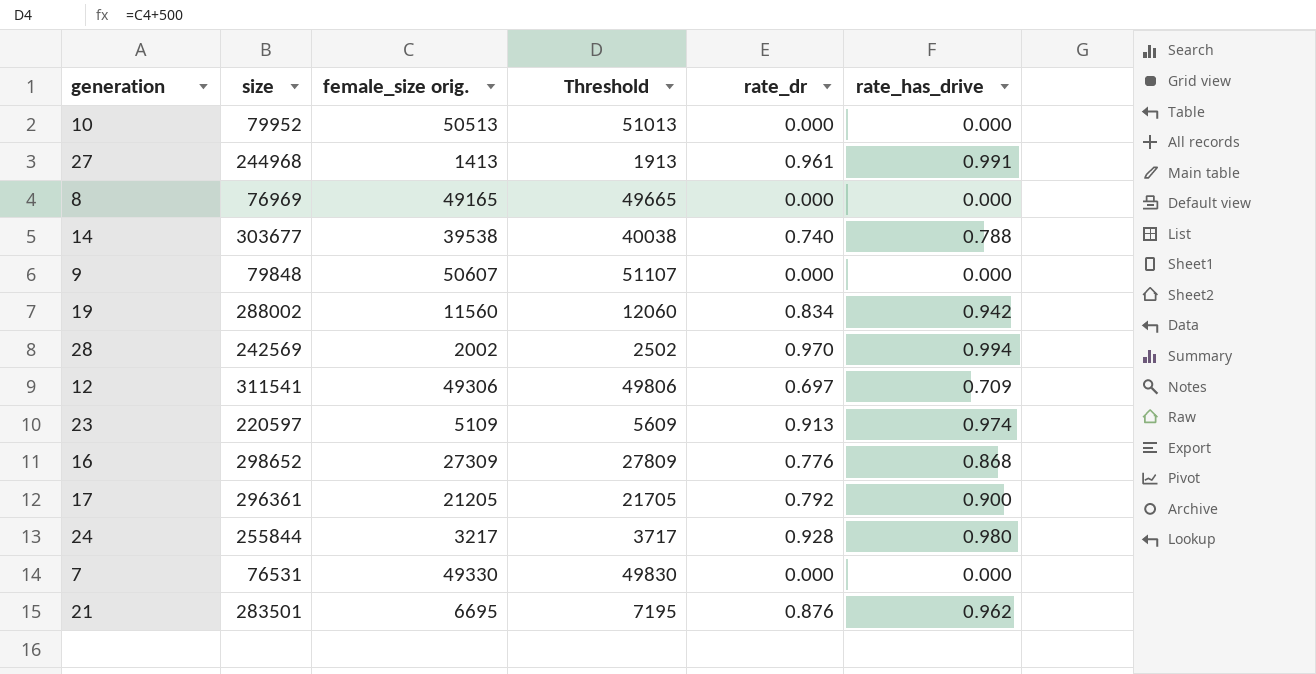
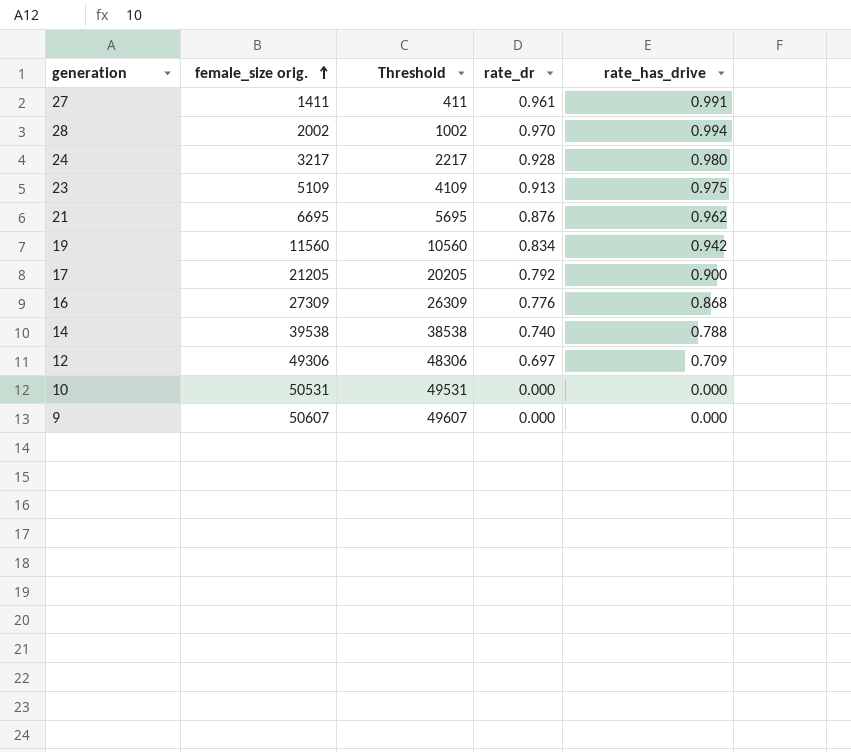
row order: none -> female_size orig. ascending
column size | position: 2 -> none
column Threshold | formula: [female_size orig.] + 500 -> [female_size orig.] - 1000
row 8: 76969 | 49165 | 49665 | 0.000 | 0.000 -> none
row 7: 76531 | 49330 | 49830 | 0.000 | 0.000 -> none
27 | female_size orig.: 1413 -> 1411
23 | rate_has_drive: 0.974 -> 0.975
10 | female_size orig.: 50513 -> 50531

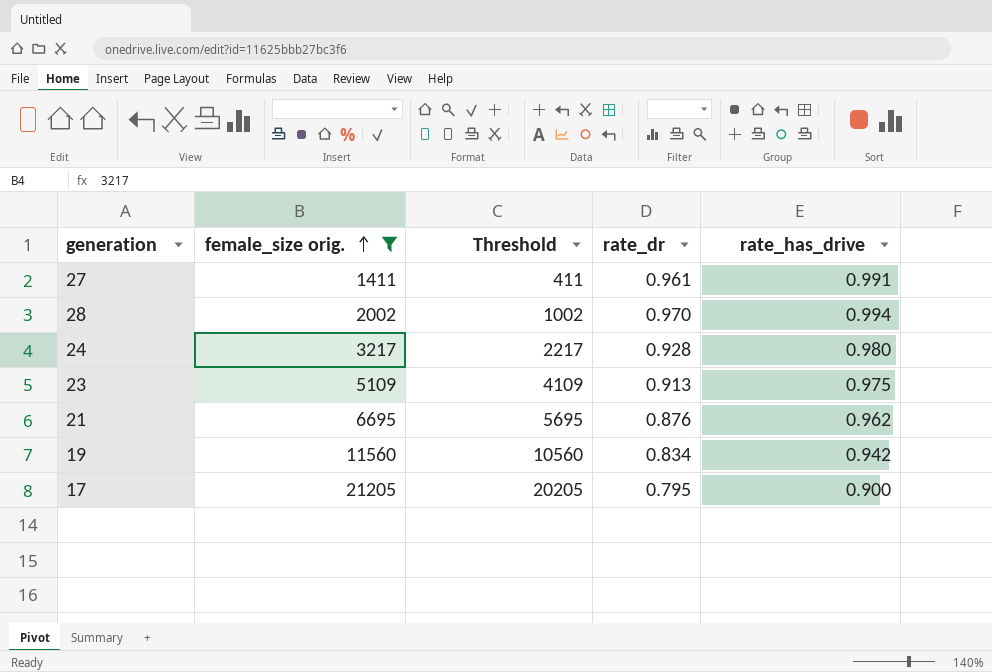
filter: none -> female_size orig. <= 21205
17 | rate_dr: 0.792 -> 0.795

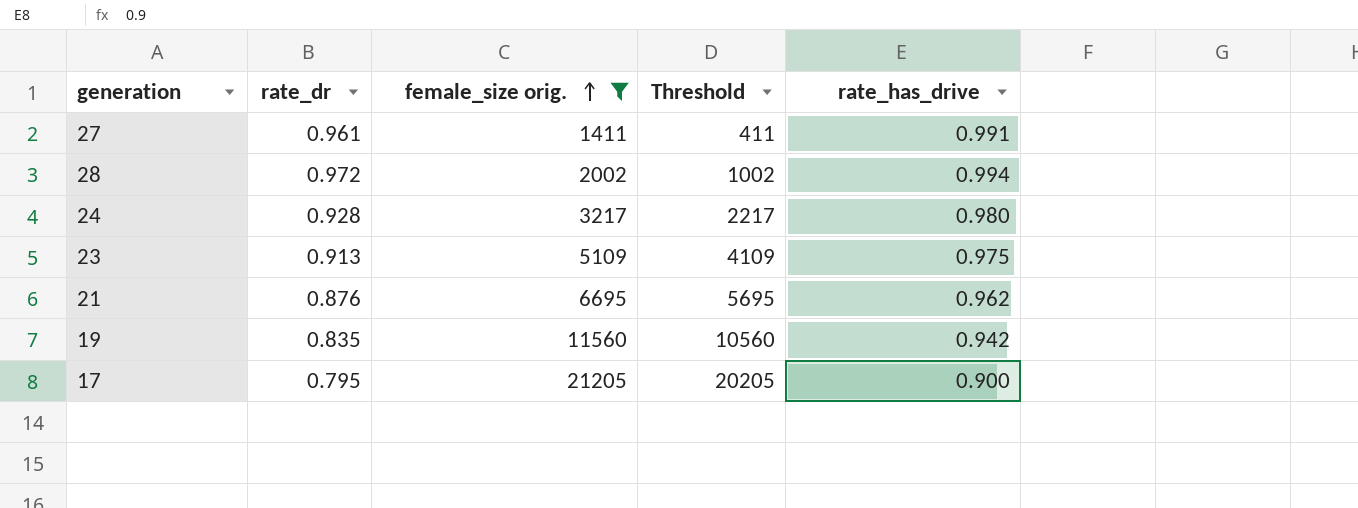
column rate_dr | position: 4 -> 2
28 | rate_dr: 0.970 -> 0.972
19 | rate_dr: 0.834 -> 0.835

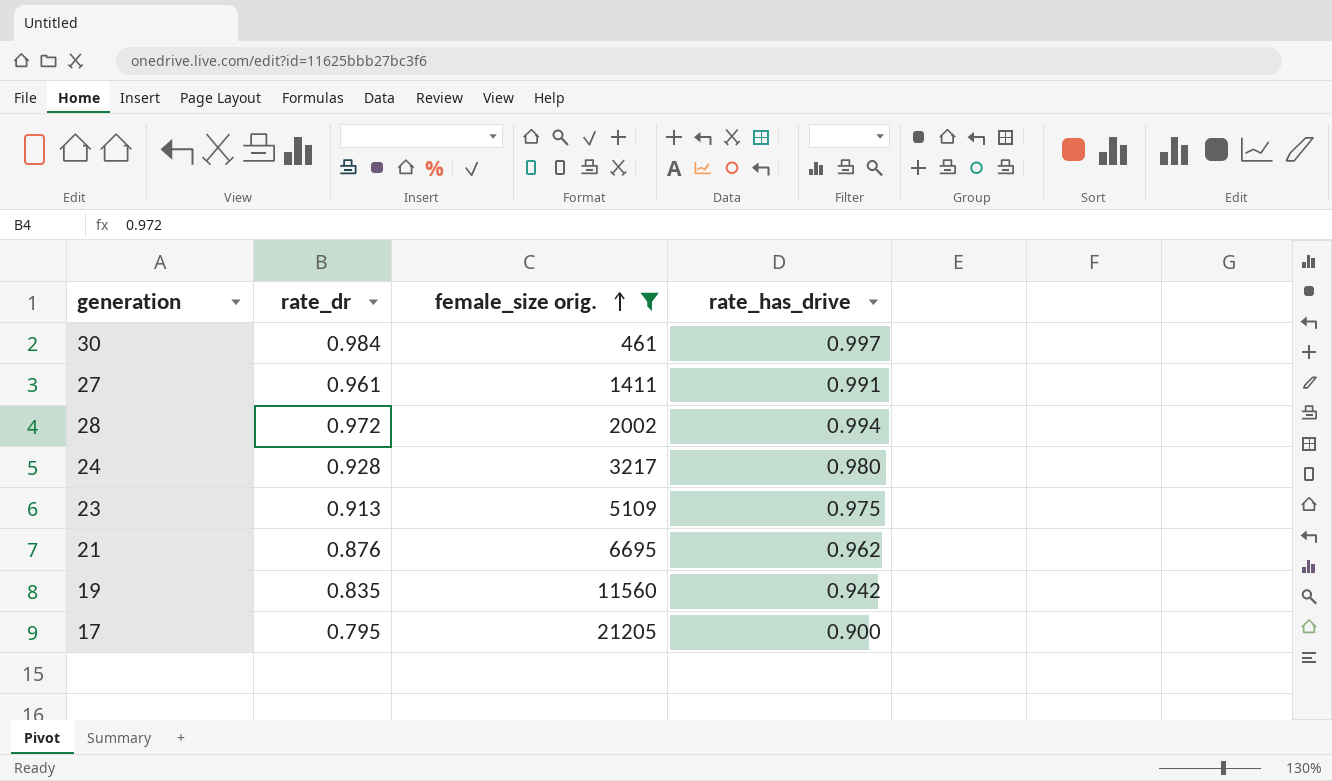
column Threshold | formula: [female_size orig.] - 1000 -> none
row 30: none -> 0.984 | 461 | 0.997

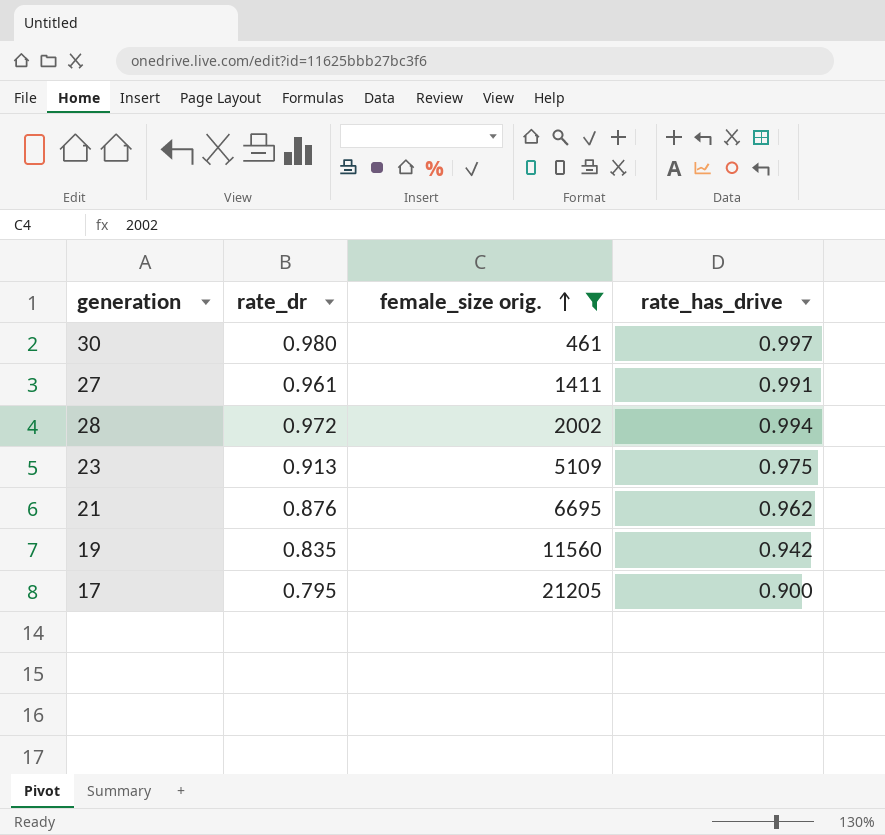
row 24: 0.928 | 3217 | 0.980 -> none
30 | rate_dr: 0.984 -> 0.980

